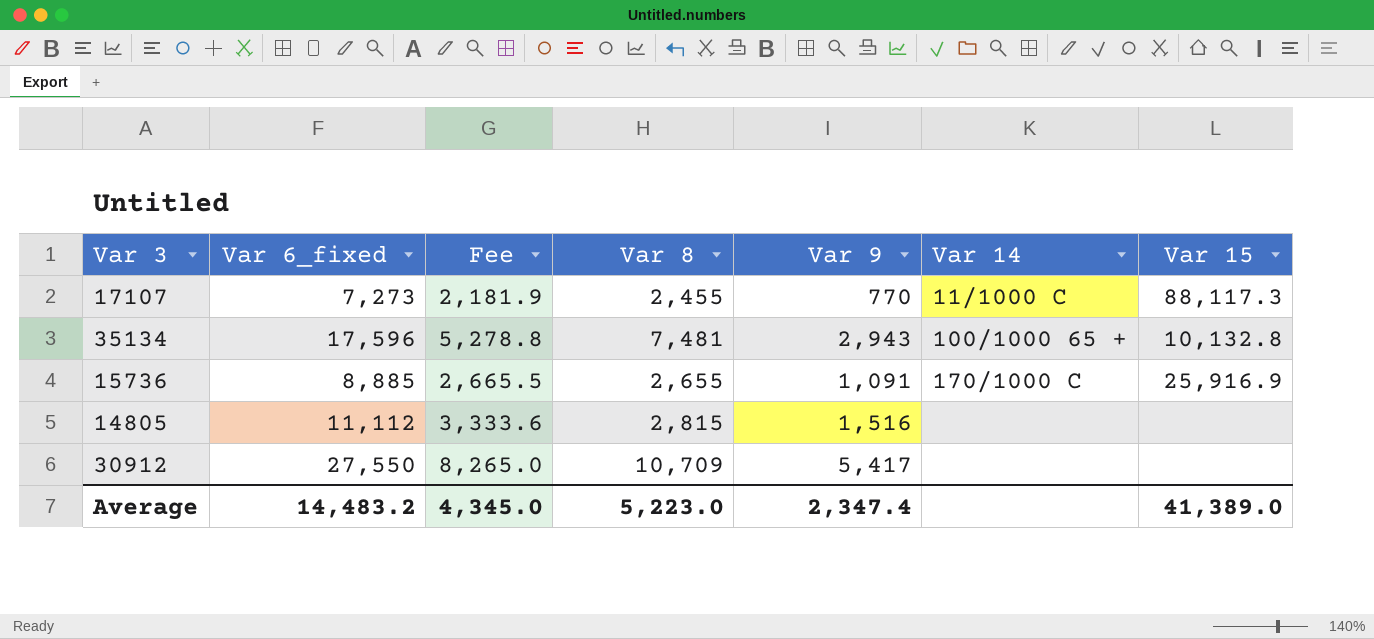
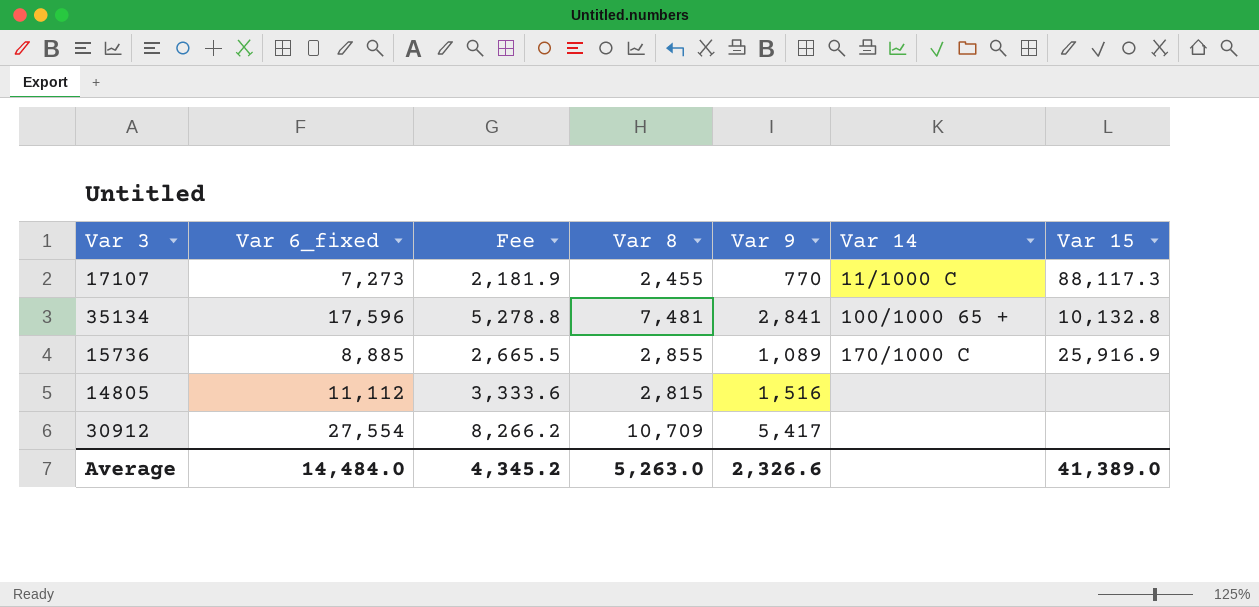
35134 | Var 9: 2,943 -> 2,841
15736 | Var 8: 2,655 -> 2,855
15736 | Var 9: 1,091 -> 1,089
30912 | Var 6_fixed: 27,550 -> 27,554
30912 | Fee: 8,265.0 -> 8,266.2
Average | Var 6_fixed: 14,483.2 -> 14,484.0
Average | Fee: 4,345.0 -> 4,345.2
Average | Var 8: 5,223.0 -> 5,263.0
Average | Var 9: 2,347.4 -> 2,326.6

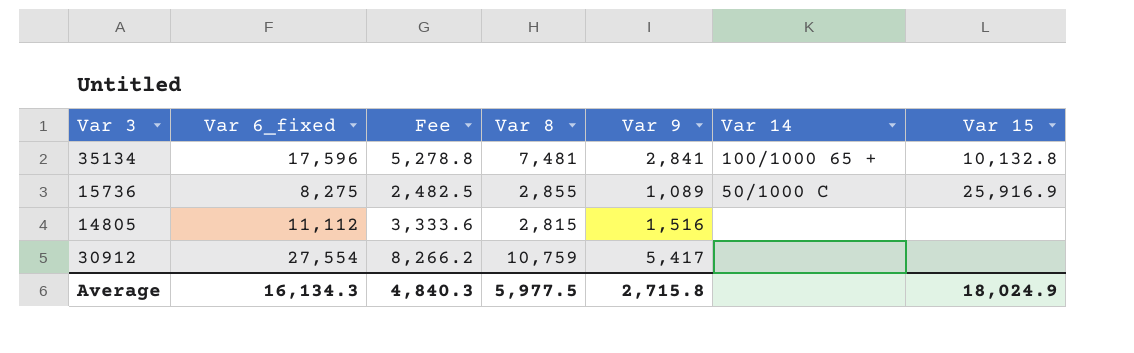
row 17107: 7,273 | 2,181.9 | 2,455 | 770 | 11/1000 C | 88,117.3 -> none
15736 | Var 6_fixed: 8,885 -> 8,275
15736 | Fee: 2,665.5 -> 2,482.5
15736 | Var 14: 170/1000 C -> 50/1000 C
30912 | Var 8: 10,709 -> 10,759
Average | Var 6_fixed: 14,484.0 -> 16,134.3
Average | Fee: 4,345.2 -> 4,840.3
Average | Var 8: 5,263.0 -> 5,977.5
Average | Var 9: 2,326.6 -> 2,715.8
Average | Var 15: 41,389.0 -> 18,024.9

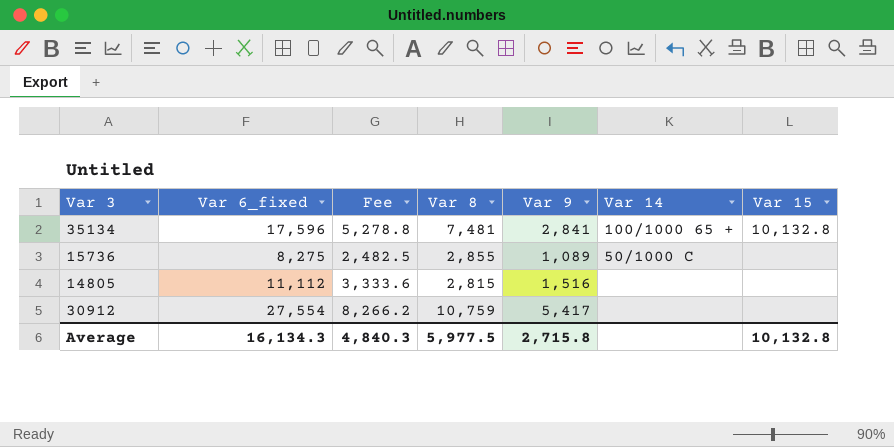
15736 | Var 15: 25,916.9 -> none
Average | Var 15: 18,024.9 -> 10,132.8

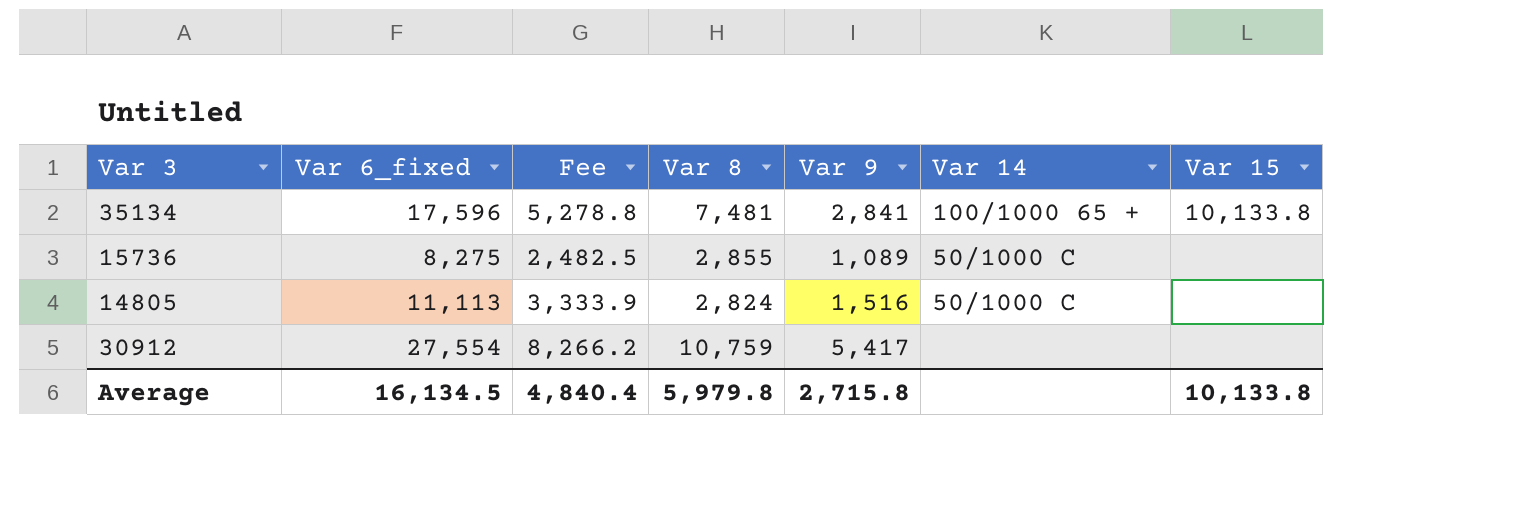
35134 | Var 15: 10,132.8 -> 10,133.8
14805 | Var 6_fixed: 11,112 -> 11,113
14805 | Fee: 3,333.6 -> 3,333.9
14805 | Var 8: 2,815 -> 2,824
14805 | Var 14: none -> 50/1000 C
Average | Var 6_fixed: 16,134.3 -> 16,134.5
Average | Fee: 4,840.3 -> 4,840.4
Average | Var 8: 5,977.5 -> 5,979.8
Average | Var 15: 10,132.8 -> 10,133.8

